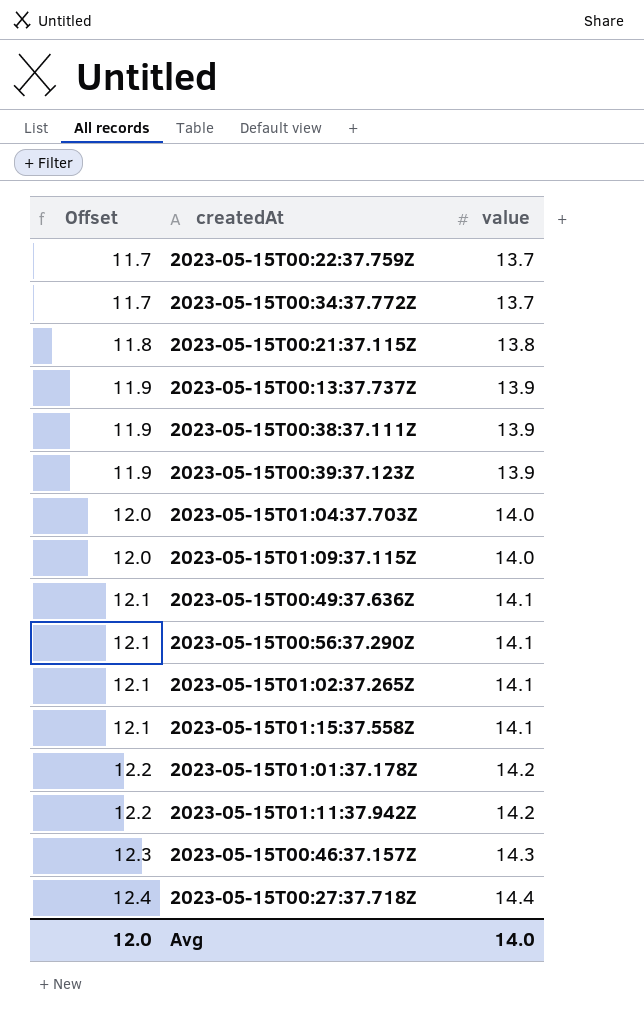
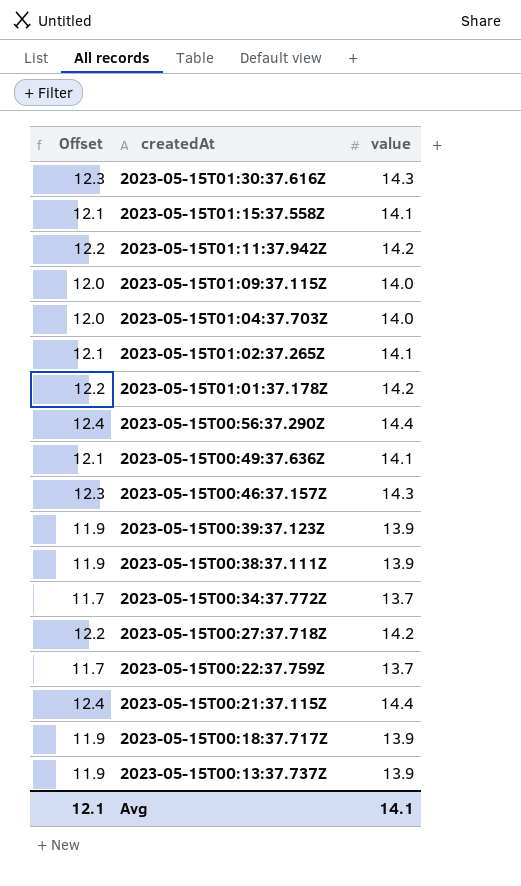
row order: Offset ascending -> createdAt descending
row 2023-05-15T01:30:37.616Z: none -> 12.3 | 14.3
2023-05-15T00:56:37.290Z | Offset: 12.1 -> 12.4
2023-05-15T00:56:37.290Z | value: 14.1 -> 14.4
2023-05-15T00:27:37.718Z | Offset: 12.4 -> 12.2
2023-05-15T00:27:37.718Z | value: 14.4 -> 14.2
2023-05-15T00:21:37.115Z | Offset: 11.8 -> 12.4
2023-05-15T00:21:37.115Z | value: 13.8 -> 14.4
row 2023-05-15T00:18:37.717Z: none -> 11.9 | 13.9
Avg | Offset: 12.0 -> 12.1
Avg | value: 14.0 -> 14.1

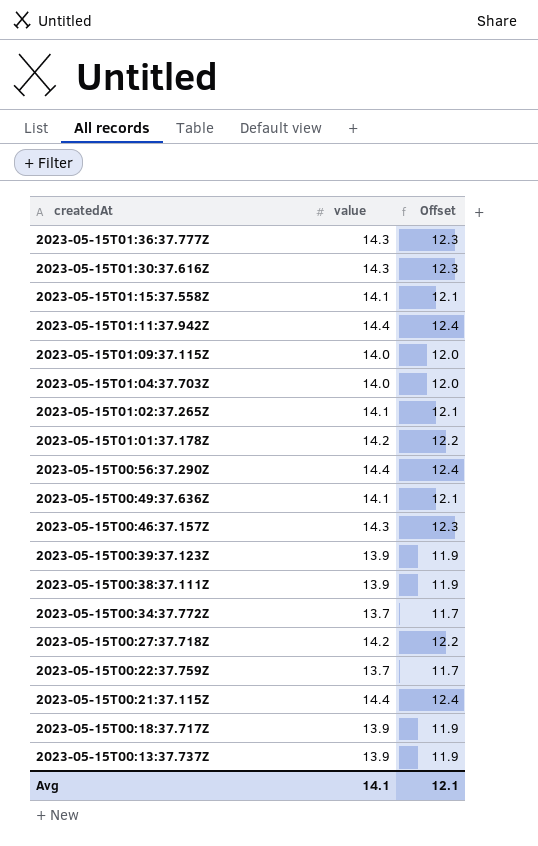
column Offset | position: 1 -> 3
row 2023-05-15T01:36:37.777Z: none -> 14.3 | 12.3
2023-05-15T01:11:37.942Z | value: 14.2 -> 14.4
2023-05-15T01:11:37.942Z | Offset: 12.2 -> 12.4

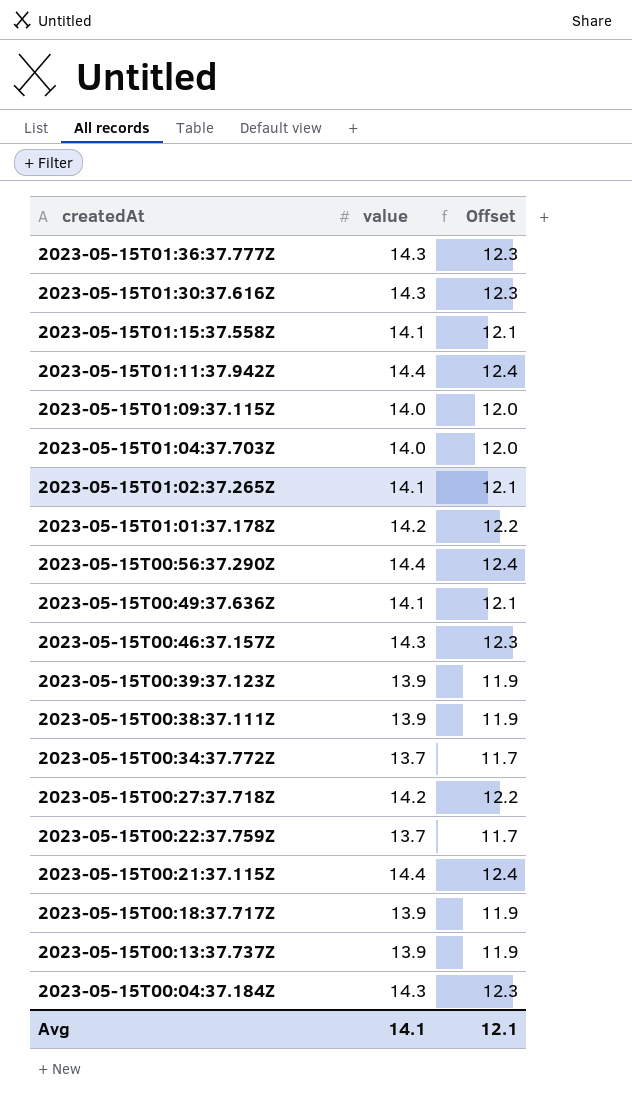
row 2023-05-15T00:04:37.184Z: none -> 14.3 | 12.3

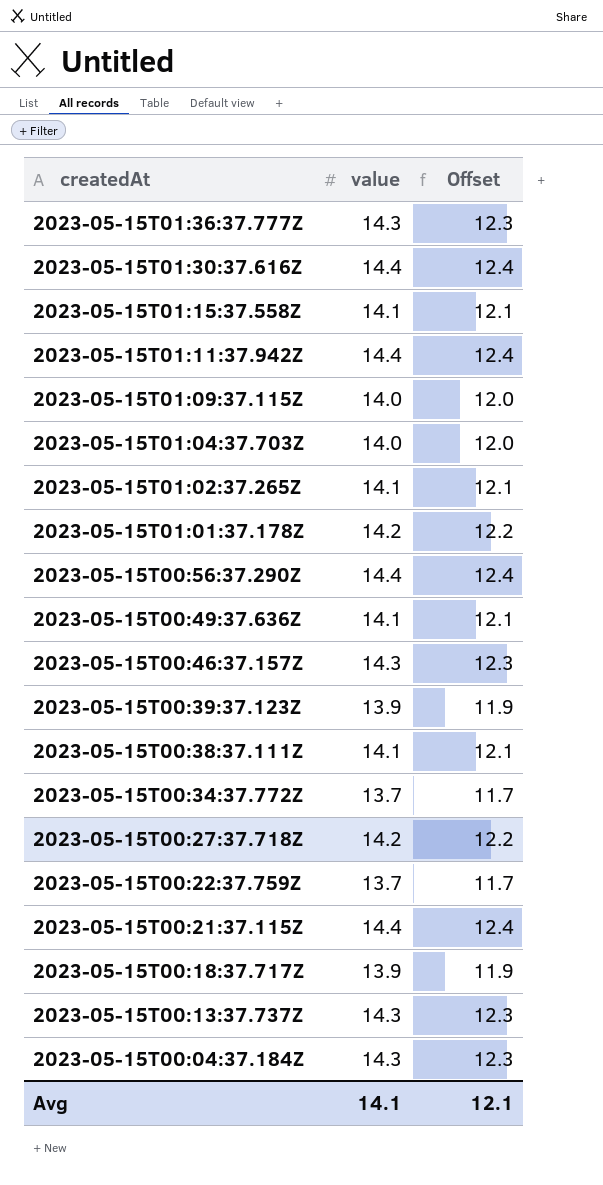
2023-05-15T01:30:37.616Z | value: 14.3 -> 14.4
2023-05-15T01:30:37.616Z | Offset: 12.3 -> 12.4
2023-05-15T00:38:37.111Z | value: 13.9 -> 14.1
2023-05-15T00:38:37.111Z | Offset: 11.9 -> 12.1
2023-05-15T00:13:37.737Z | value: 13.9 -> 14.3
2023-05-15T00:13:37.737Z | Offset: 11.9 -> 12.3

